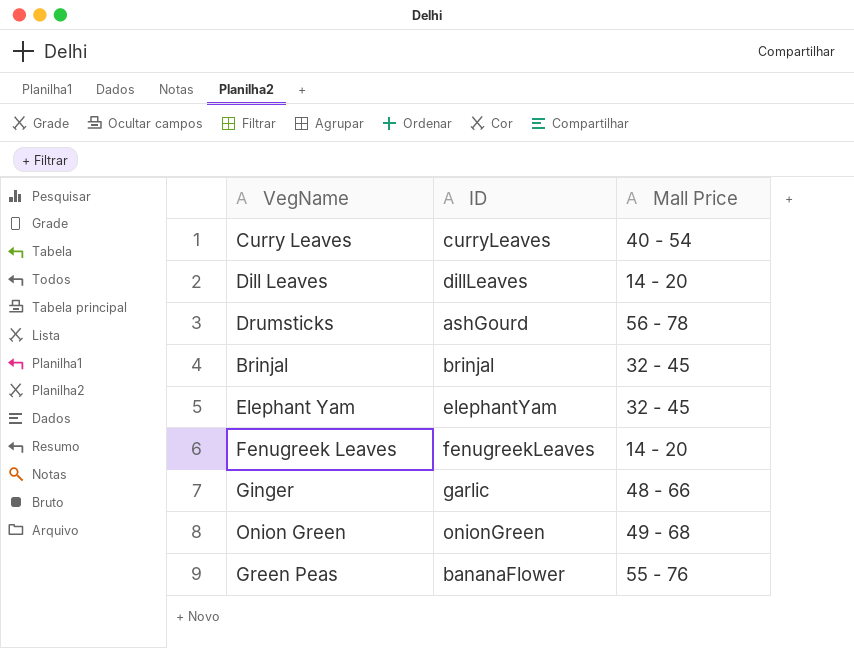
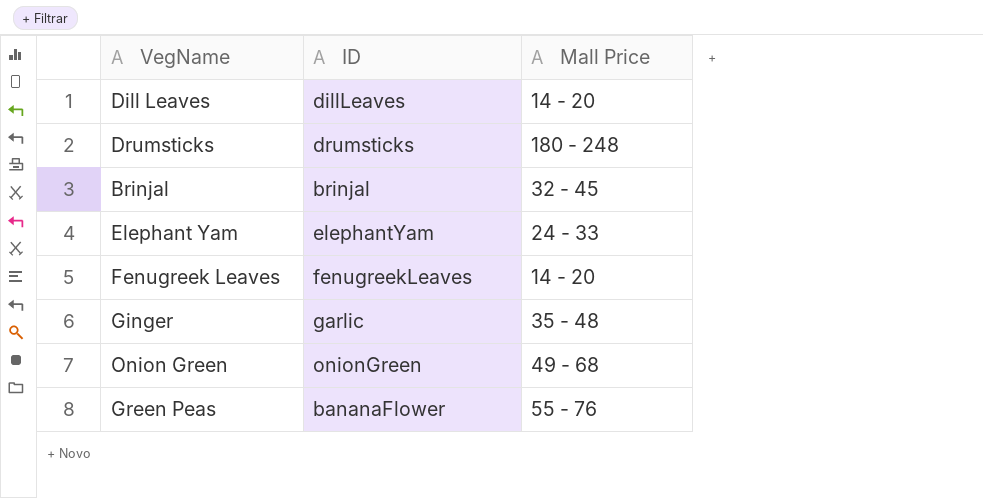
row Curry Leaves: curryLeaves | 40 - 54 -> none
Drumsticks | ID: ashGourd -> drumsticks
Drumsticks | Mall Price: 56 - 78 -> 180 - 248
Elephant Yam | Mall Price: 32 - 45 -> 24 - 33
Ginger | Mall Price: 48 - 66 -> 35 - 48

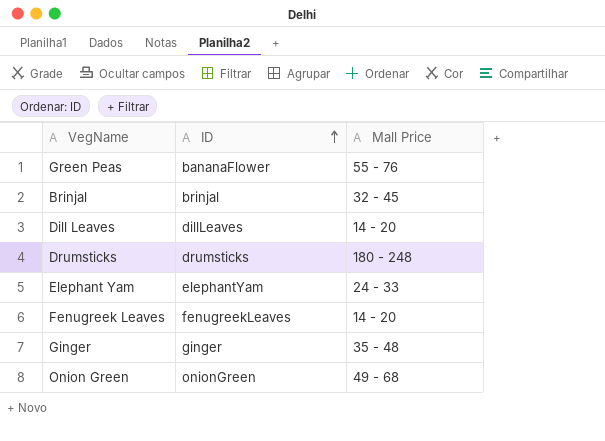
row order: none -> ID ascending
Ginger | ID: garlic -> ginger

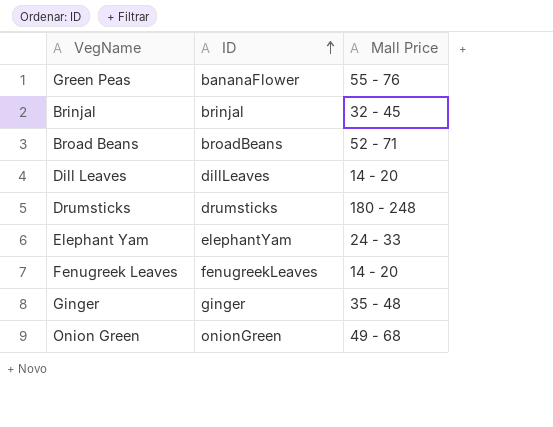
row Broad Beans: none -> broadBeans | 52 - 71

